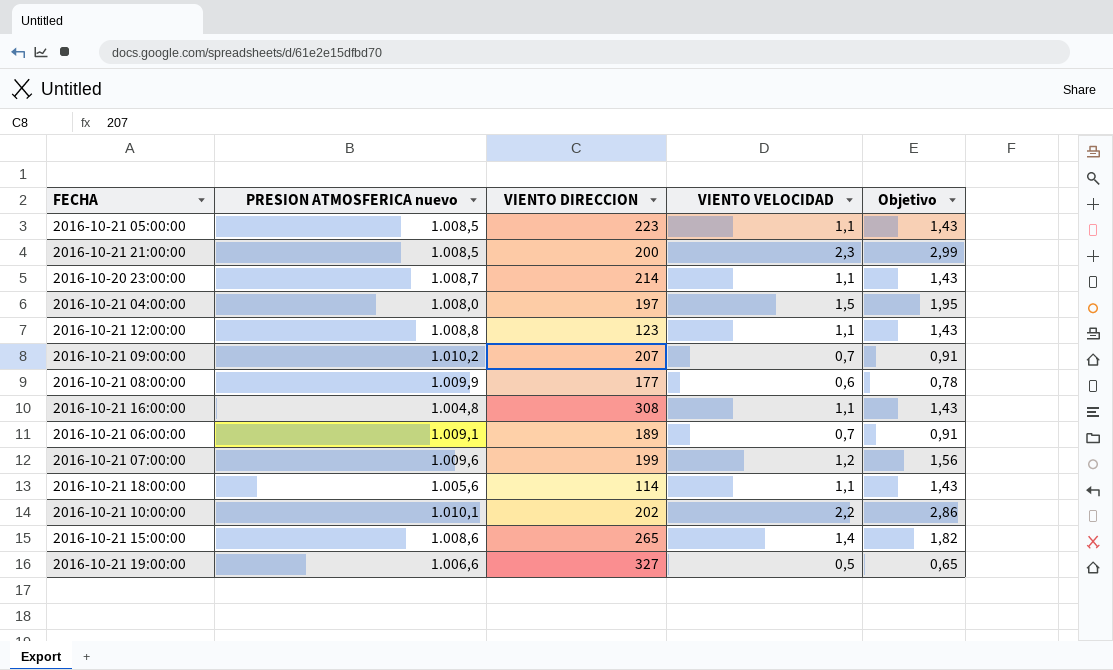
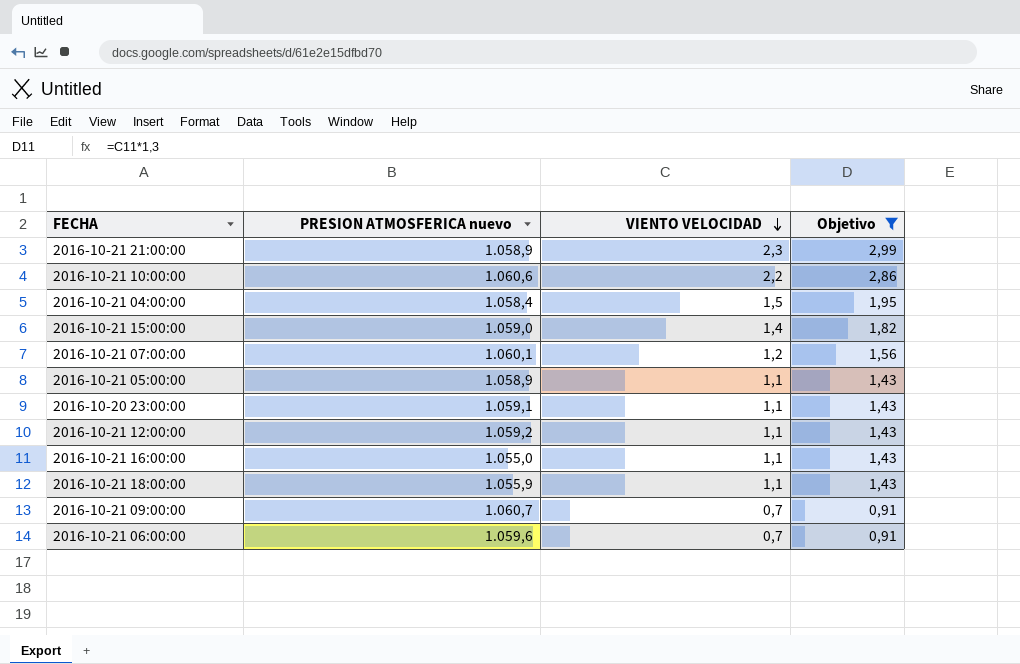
filter: none -> Objetivo >= 0,91
row order: none -> VIENTO VELOCIDAD descending
column VIENTO DIRECCION | position: 3 -> none
2016-10-21 21:00:00 | PRESION ATMOSFERICA nuevo: 1.008,5 -> 1.058,9
2016-10-21 10:00:00 | PRESION ATMOSFERICA nuevo: 1.010,1 -> 1.060,6
2016-10-21 04:00:00 | PRESION ATMOSFERICA nuevo: 1.008,0 -> 1.058,4
2016-10-21 15:00:00 | PRESION ATMOSFERICA nuevo: 1.008,6 -> 1.059,0
2016-10-21 07:00:00 | PRESION ATMOSFERICA nuevo: 1.009,6 -> 1.060,1
2016-10-21 05:00:00 | PRESION ATMOSFERICA nuevo: 1.008,5 -> 1.058,9
2016-10-20 23:00:00 | PRESION ATMOSFERICA nuevo: 1.008,7 -> 1.059,1
2016-10-21 12:00:00 | PRESION ATMOSFERICA nuevo: 1.008,8 -> 1.059,2
2016-10-21 16:00:00 | PRESION ATMOSFERICA nuevo: 1.004,8 -> 1.055,0
2016-10-21 18:00:00 | PRESION ATMOSFERICA nuevo: 1.005,6 -> 1.055,9
2016-10-21 09:00:00 | PRESION ATMOSFERICA nuevo: 1.010,2 -> 1.060,7
2016-10-21 06:00:00 | PRESION ATMOSFERICA nuevo: 1.009,1 -> 1.059,6

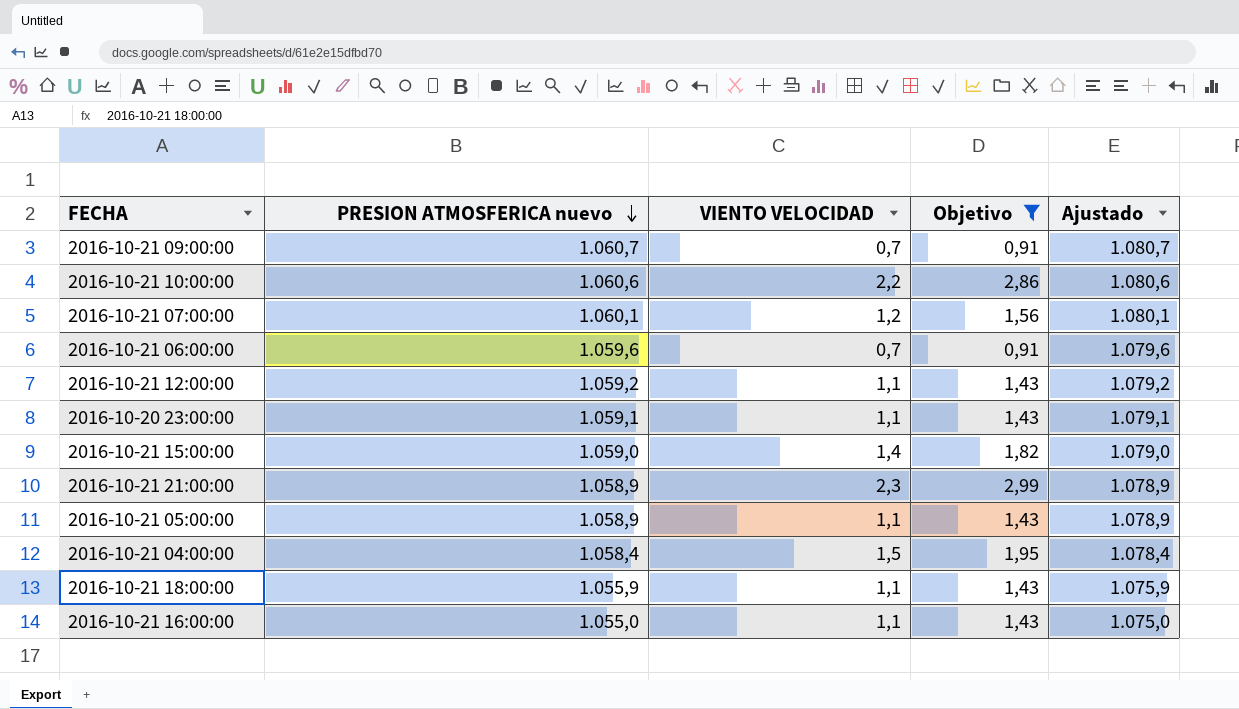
row order: VIENTO VELOCIDAD descending -> PRESION ATMOSFERICA nuevo descending
column Ajustado | formula: none -> [PRESION ATMOSFERICA nuevo] + 20

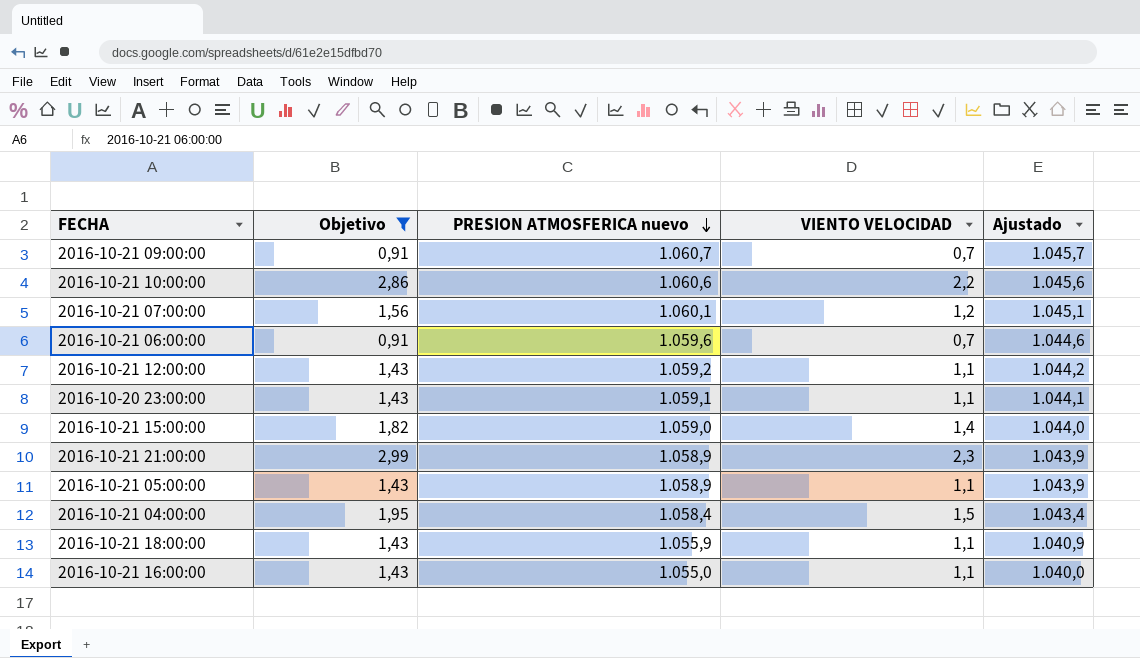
column Objetivo | position: 4 -> 2
column Ajustado | formula: [PRESION ATMOSFERICA nuevo] + 20 -> [PRESION ATMOSFERICA nuevo] - 15

